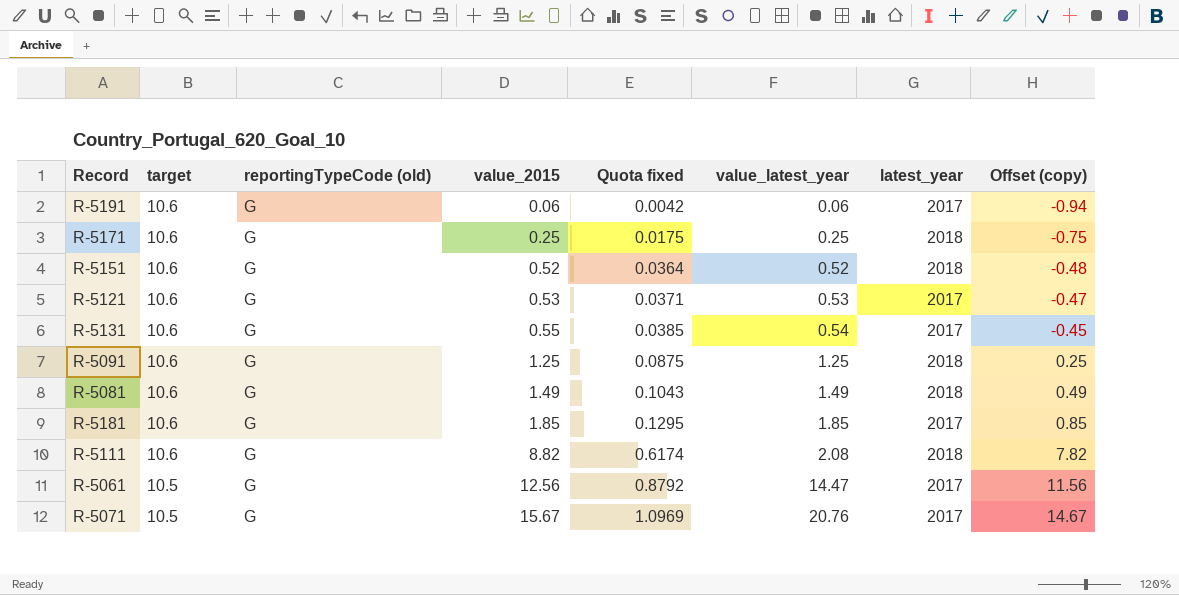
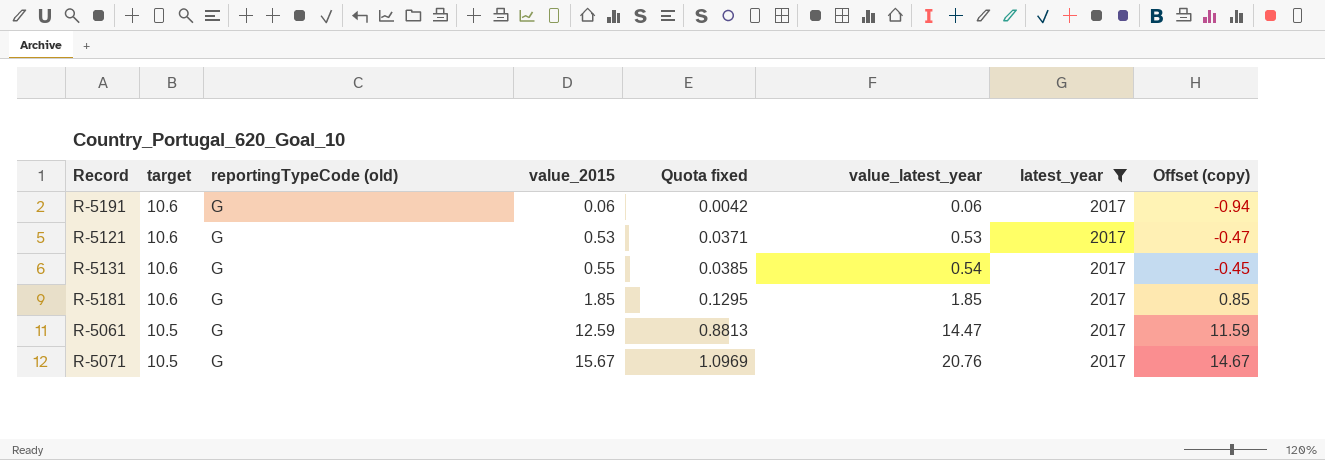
filter: none -> latest_year = 2017
R-5061 | value_2015: 12.56 -> 12.59
R-5061 | Quota fixed: 0.8792 -> 0.8813
R-5061 | Offset (copy): 11.56 -> 11.59

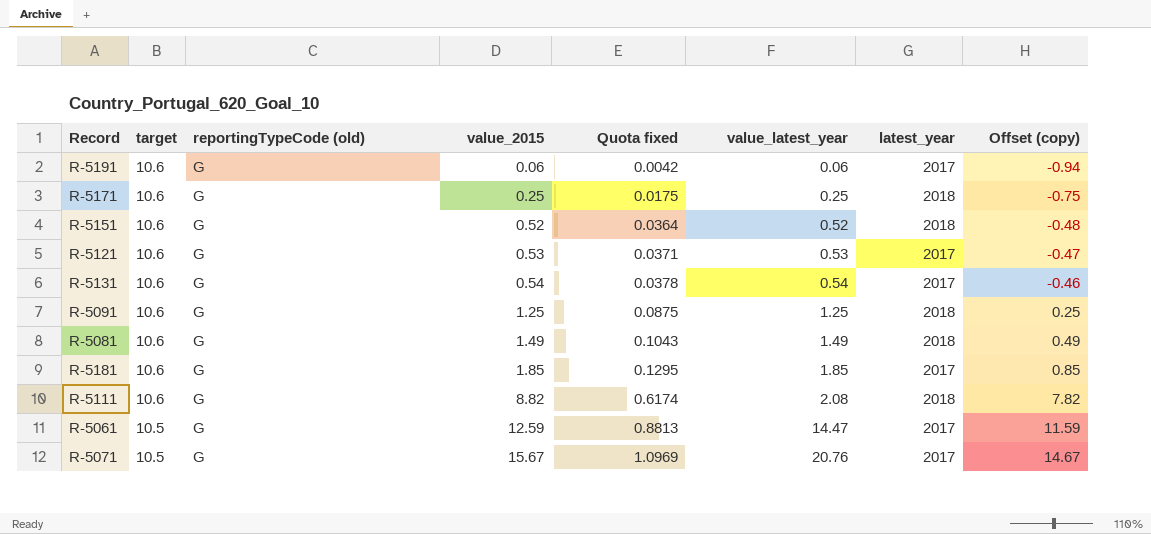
filter: latest_year = 2017 -> none
R-5131 | value_2015: 0.55 -> 0.54
R-5131 | Quota fixed: 0.0385 -> 0.0378
R-5131 | Offset (copy): -0.45 -> -0.46

